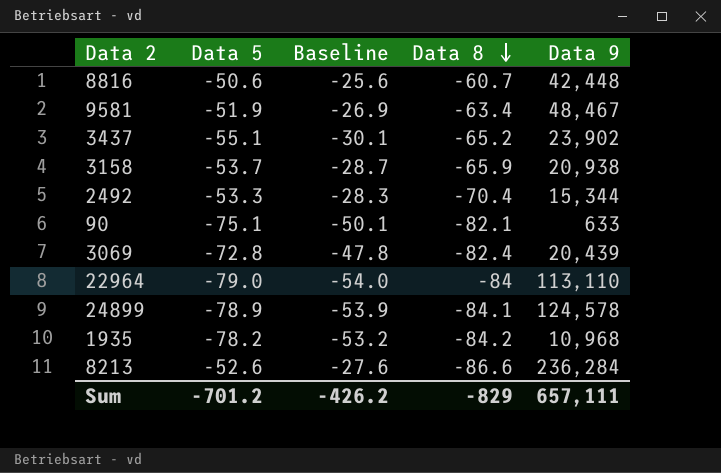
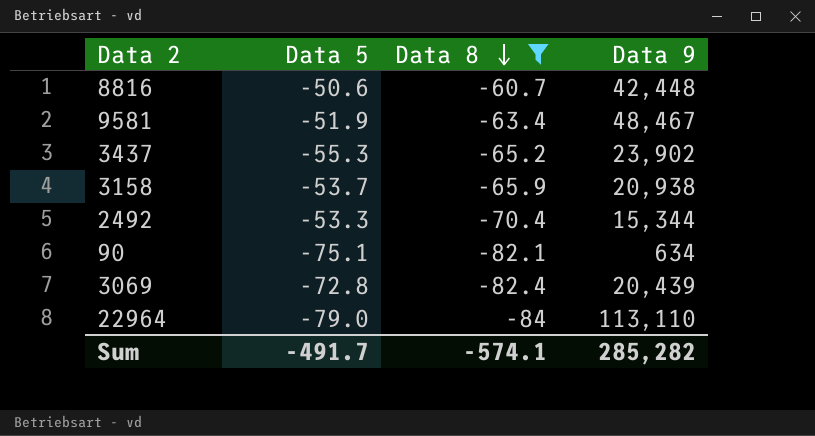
filter: none -> Data 8 >= -84
column Baseline | formula: [Data 5] + 25 -> none
3437 | Data 5: -55.1 -> -55.3
90 | Data 9: 633 -> 634
Sum | Data 5: -701.2 -> -491.7
Sum | Data 8: -829 -> -574.1
Sum | Data 9: 657,111 -> 285,282

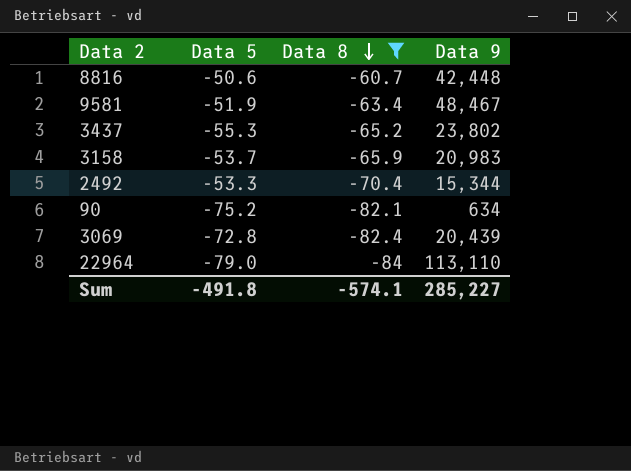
3437 | Data 9: 23,902 -> 23,802
3158 | Data 9: 20,938 -> 20,983
90 | Data 5: -75.1 -> -75.2
Sum | Data 5: -491.7 -> -491.8
Sum | Data 9: 285,282 -> 285,227

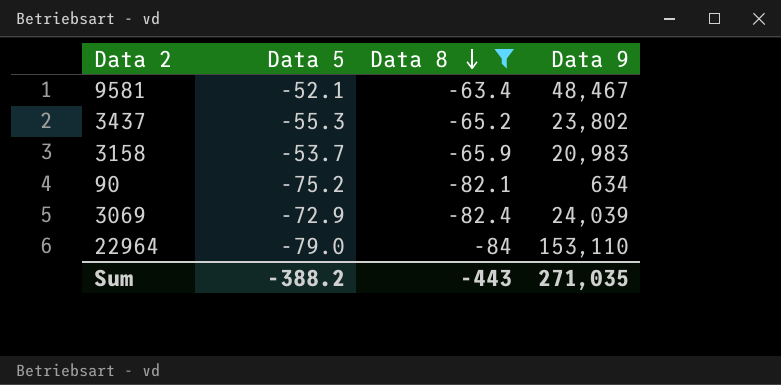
row 8816: -50.6 | -60.7 | 42,448 -> none
row 2492: -53.3 | -70.4 | 15,344 -> none
9581 | Data 5: -51.9 -> -52.1
3069 | Data 5: -72.8 -> -72.9
3069 | Data 9: 20,439 -> 24,039
22964 | Data 9: 113,110 -> 153,110
Sum | Data 5: -491.8 -> -388.2
Sum | Data 8: -574.1 -> -443
Sum | Data 9: 285,227 -> 271,035

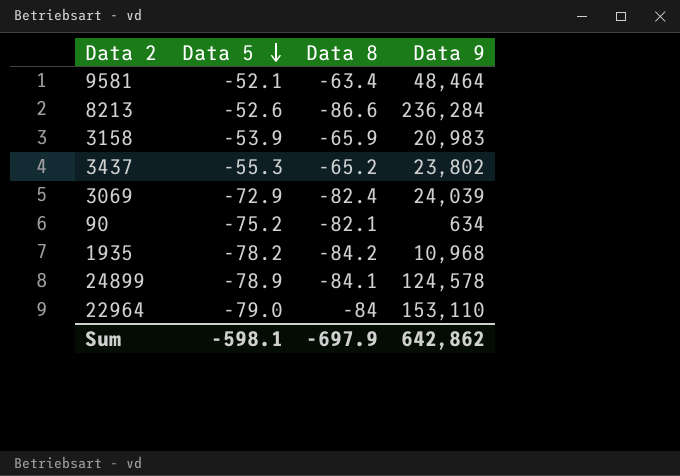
filter: Data 8 >= -84 -> none
row order: Data 8 descending -> Data 5 descending
9581 | Data 9: 48,467 -> 48,464
3158 | Data 5: -53.7 -> -53.9
Sum | Data 5: -388.2 -> -598.1
Sum | Data 8: -443 -> -697.9
Sum | Data 9: 271,035 -> 642,862

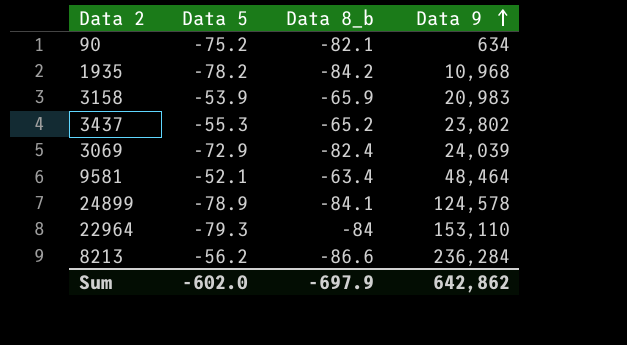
row order: Data 5 descending -> Data 9 ascending
column name: Data 8 -> Data 8_b
22964 | Data 5: -79.0 -> -79.3
8213 | Data 5: -52.6 -> -56.2
Sum | Data 5: -598.1 -> -602.0

